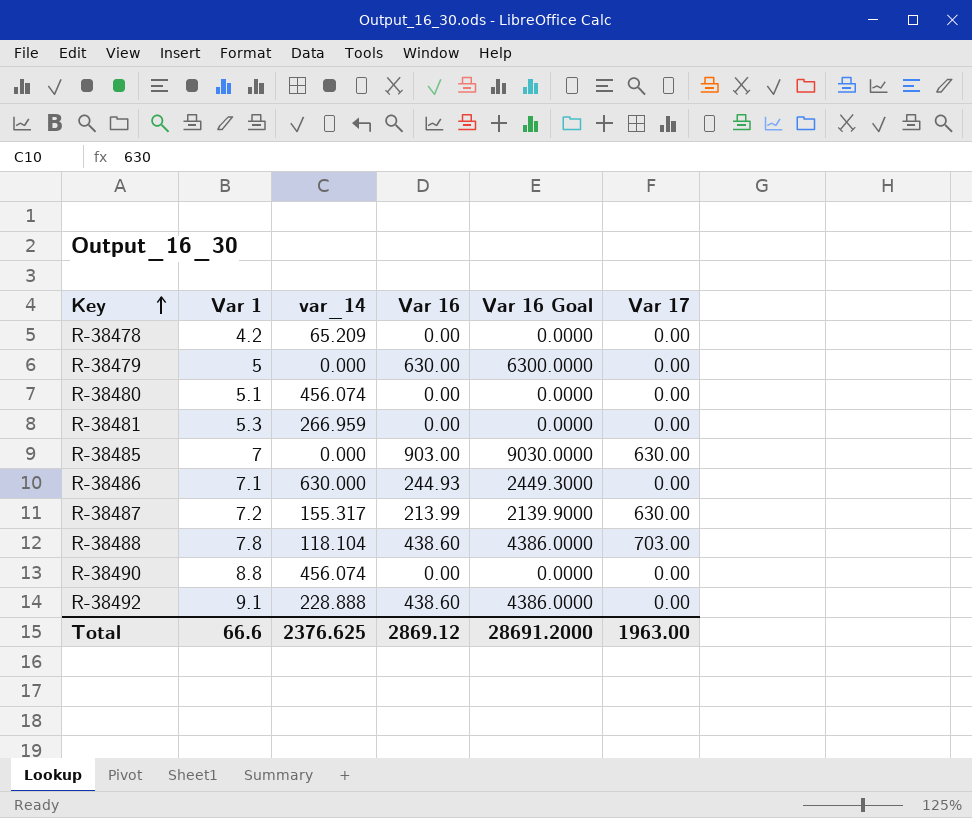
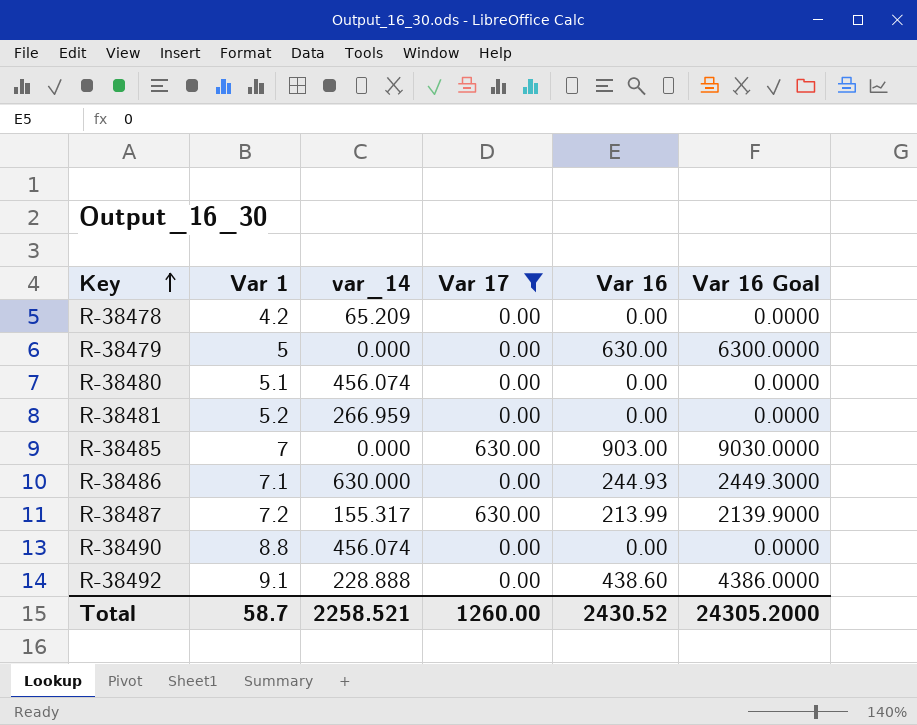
filter: none -> Var 17 != 703.00
column Var 17 | position: 6 -> 4
R-38481 | Var 1: 5.3 -> 5.2
Total | Var 1: 66.6 -> 58.7
Total | var_14: 2376.625 -> 2258.521
Total | Var 17: 1963.00 -> 1260.00
Total | Var 16: 2869.12 -> 2430.52
Total | Var 16 Goal: 28691.2000 -> 24305.2000

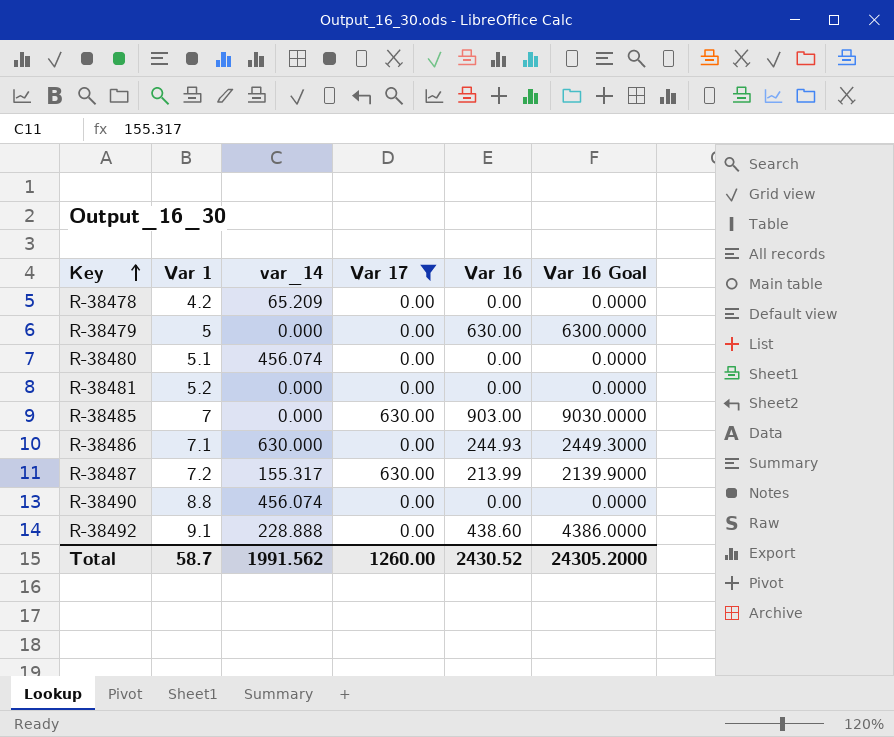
R-38481 | var_14: 266.959 -> 0.000
Total | var_14: 2258.521 -> 1991.562

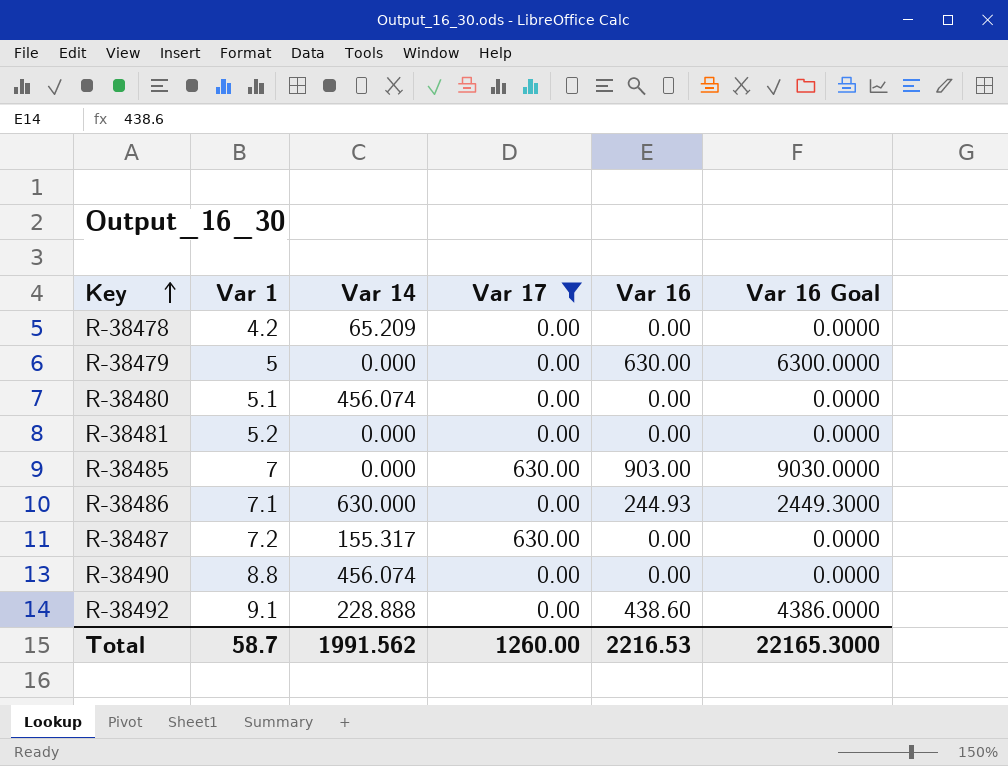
column name: var_14 -> Var 14
R-38487 | Var 16: 213.99 -> 0.00
R-38487 | Var 16 Goal: 2139.9000 -> 0.0000
Total | Var 16: 2430.52 -> 2216.53
Total | Var 16 Goal: 24305.2000 -> 22165.3000

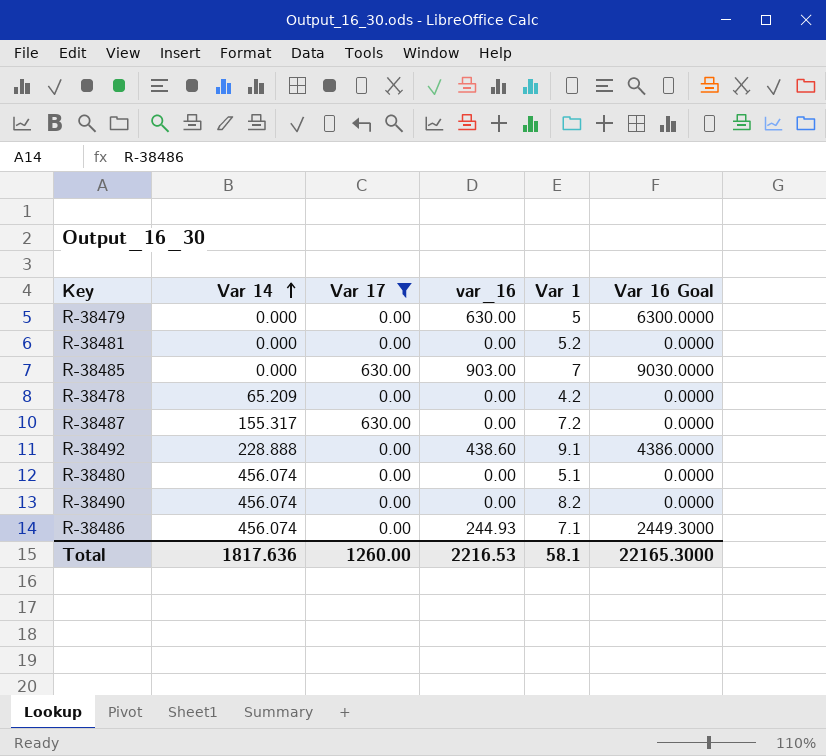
row order: Key ascending -> Var 14 ascending
column name: Var 16 -> var_16
column Var 1 | position: 2 -> 5
R-38490 | Var 1: 8.8 -> 8.2
R-38486 | Var 14: 630.000 -> 456.074
Total | Var 14: 1991.562 -> 1817.636
Total | Var 1: 58.7 -> 58.1

